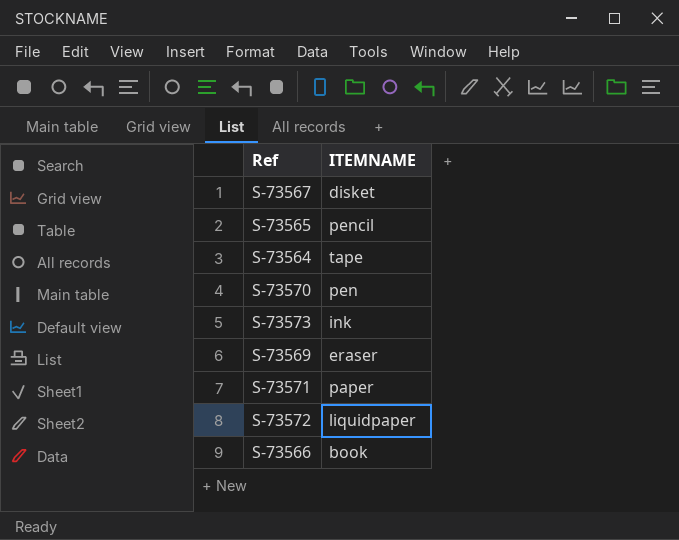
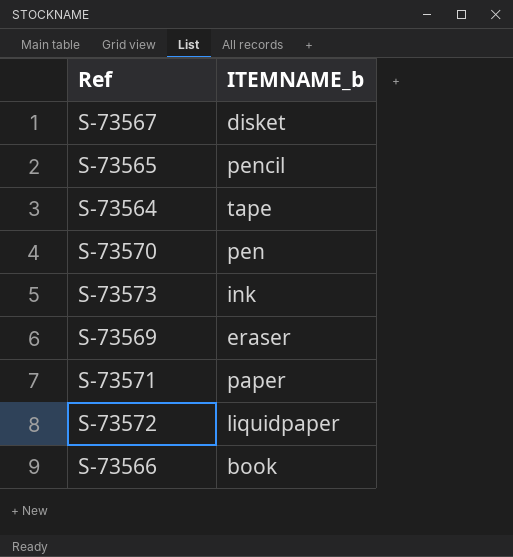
column name: ITEMNAME -> ITEMNAME_b

